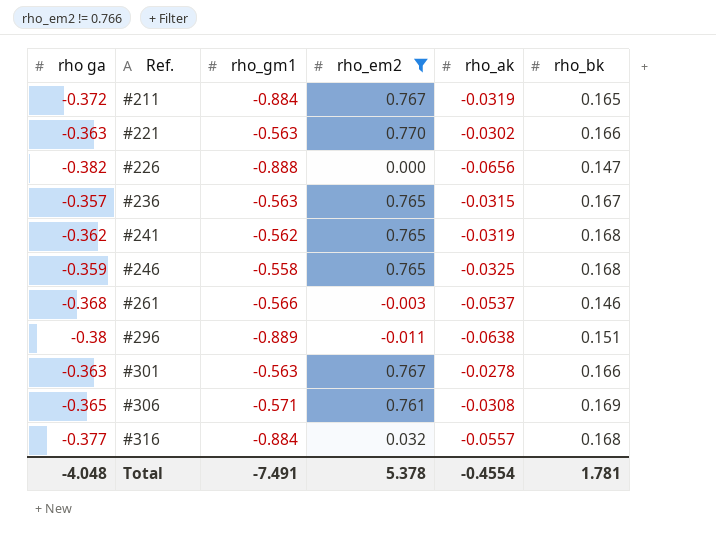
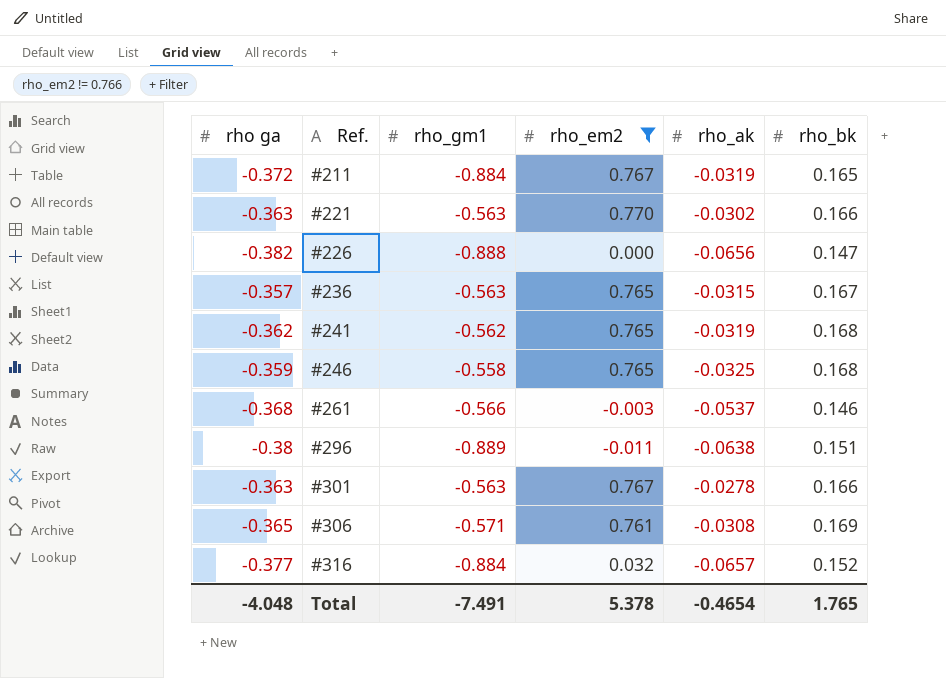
#316 | rho_ak: -0.0557 -> -0.0657
#316 | rho_bk: 0.168 -> 0.152
Total | rho_ak: -0.4554 -> -0.4654
Total | rho_bk: 1.781 -> 1.765

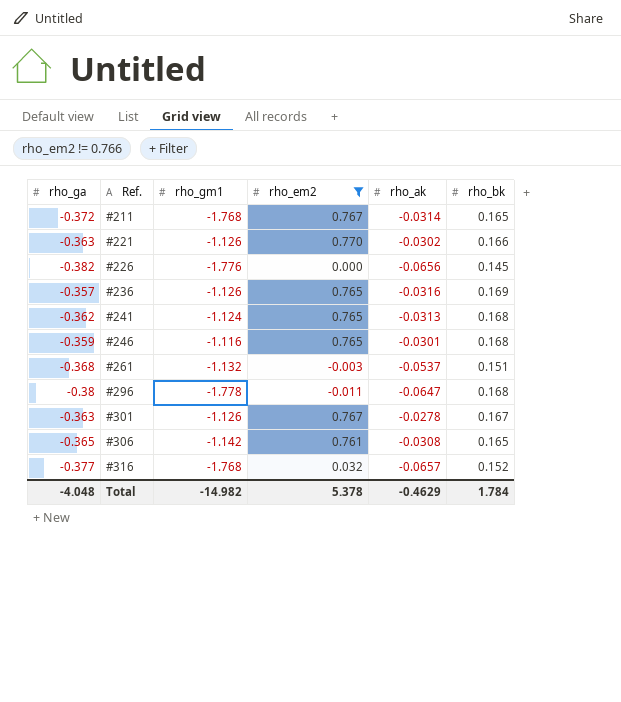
column name: rho ga -> rho_ga
#211 | rho_gm1: -0.884 -> -1.768
#211 | rho_ak: -0.0319 -> -0.0314
#221 | rho_gm1: -0.563 -> -1.126
#226 | rho_gm1: -0.888 -> -1.776
#226 | rho_bk: 0.147 -> 0.145
#236 | rho_gm1: -0.563 -> -1.126
#236 | rho_ak: -0.0315 -> -0.0316
#236 | rho_bk: 0.167 -> 0.169
#241 | rho_gm1: -0.562 -> -1.124
#241 | rho_ak: -0.0319 -> -0.0313
#246 | rho_gm1: -0.558 -> -1.116
#246 | rho_ak: -0.0325 -> -0.0301
#261 | rho_gm1: -0.566 -> -1.132
#261 | rho_bk: 0.146 -> 0.151
#296 | rho_gm1: -0.889 -> -1.778
#296 | rho_ak: -0.0638 -> -0.0647
#296 | rho_bk: 0.151 -> 0.168
#301 | rho_gm1: -0.563 -> -1.126
#301 | rho_bk: 0.166 -> 0.167
#306 | rho_gm1: -0.571 -> -1.142
#306 | rho_bk: 0.169 -> 0.165
#316 | rho_gm1: -0.884 -> -1.768
Total | rho_gm1: -7.491 -> -14.982
Total | rho_ak: -0.4654 -> -0.4629
Total | rho_bk: 1.765 -> 1.784

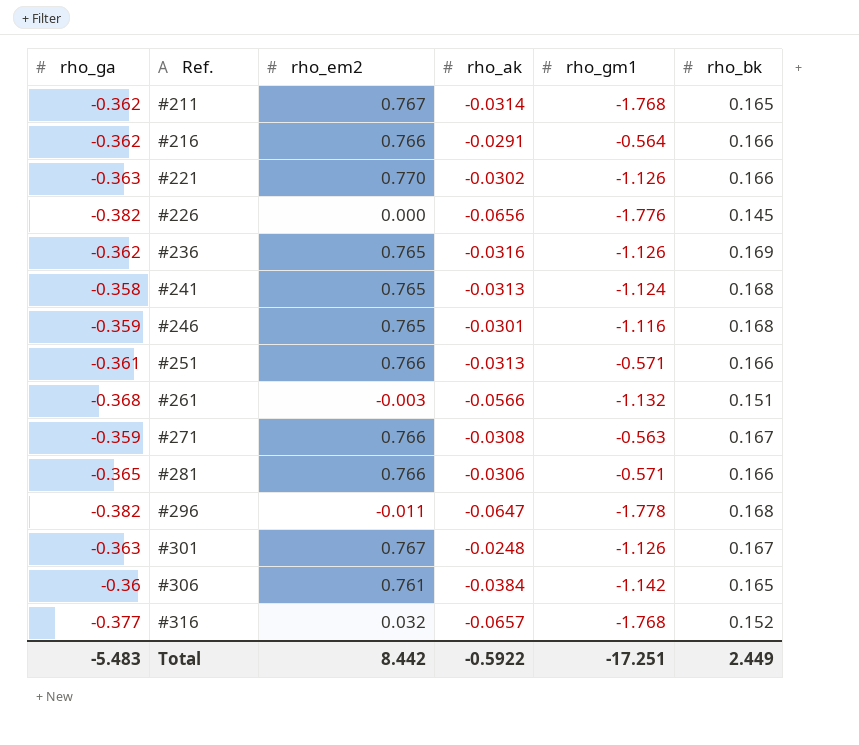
filter: rho_em2 != 0.766 -> none
column rho_gm1 | position: 3 -> 5
#211 | rho_ga: -0.372 -> -0.362
#236 | rho_ga: -0.357 -> -0.362
#241 | rho_ga: -0.362 -> -0.358
#261 | rho_ak: -0.0537 -> -0.0566
#296 | rho_ga: -0.38 -> -0.382
#301 | rho_ak: -0.0278 -> -0.0248
#306 | rho_ga: -0.365 -> -0.36
#306 | rho_ak: -0.0308 -> -0.0384
Total | rho_ga: -4.048 -> -5.483
Total | rho_em2: 5.378 -> 8.442
Total | rho_ak: -0.4629 -> -0.5922
Total | rho_gm1: -14.982 -> -17.251
Total | rho_bk: 1.784 -> 2.449

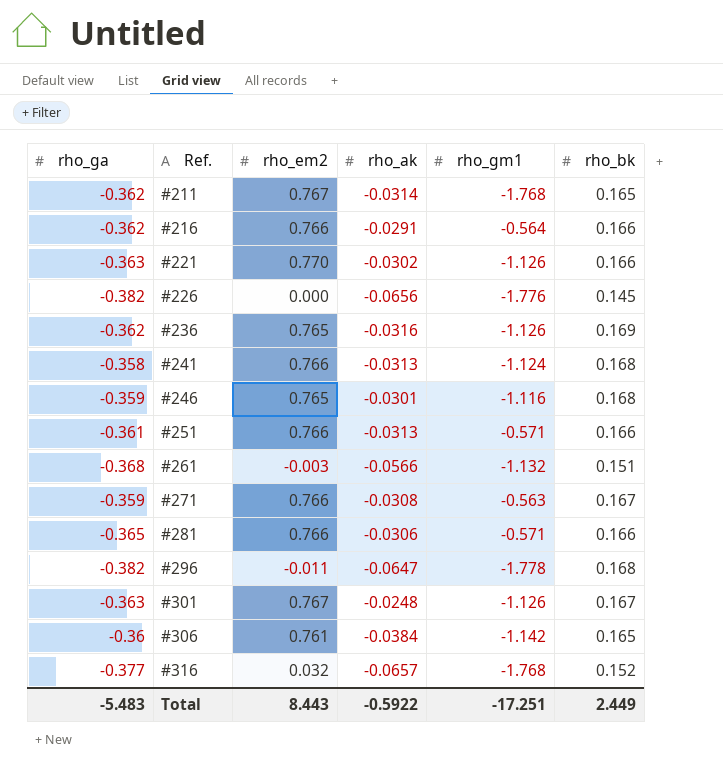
#241 | rho_em2: 0.765 -> 0.766
Total | rho_em2: 8.442 -> 8.443

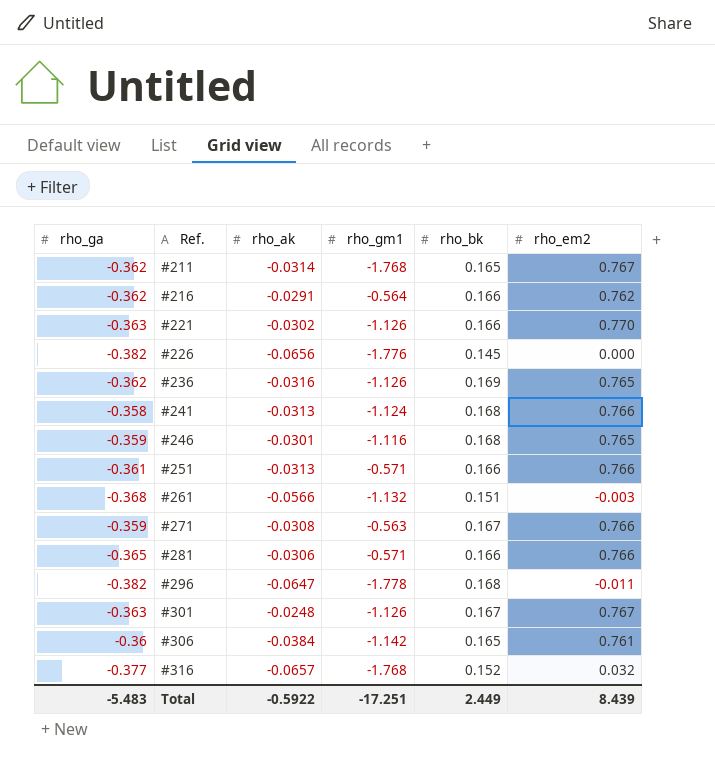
column rho_em2 | position: 3 -> 6
#216 | rho_em2: 0.766 -> 0.762
Total | rho_em2: 8.443 -> 8.439

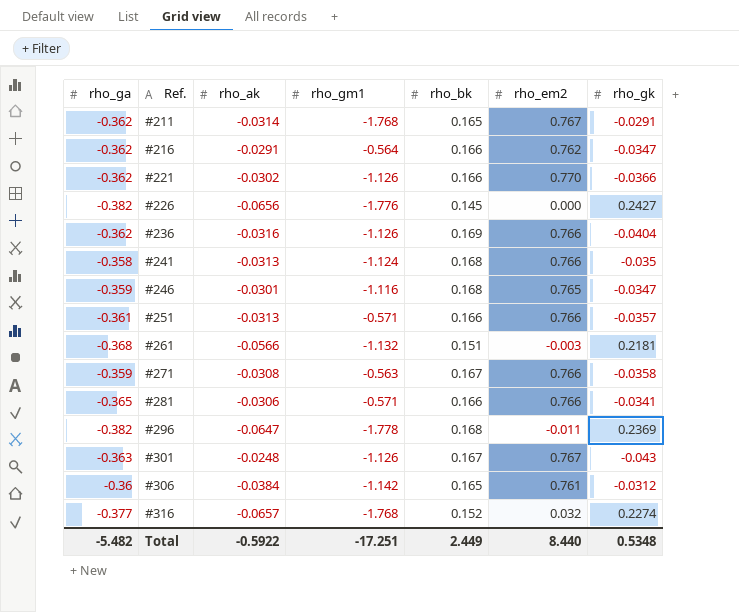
column rho_gk | position: none -> 7
#221 | rho_ga: -0.363 -> -0.362
#236 | rho_em2: 0.765 -> 0.766
Total | rho_ga: -5.483 -> -5.482
Total | rho_em2: 8.439 -> 8.440

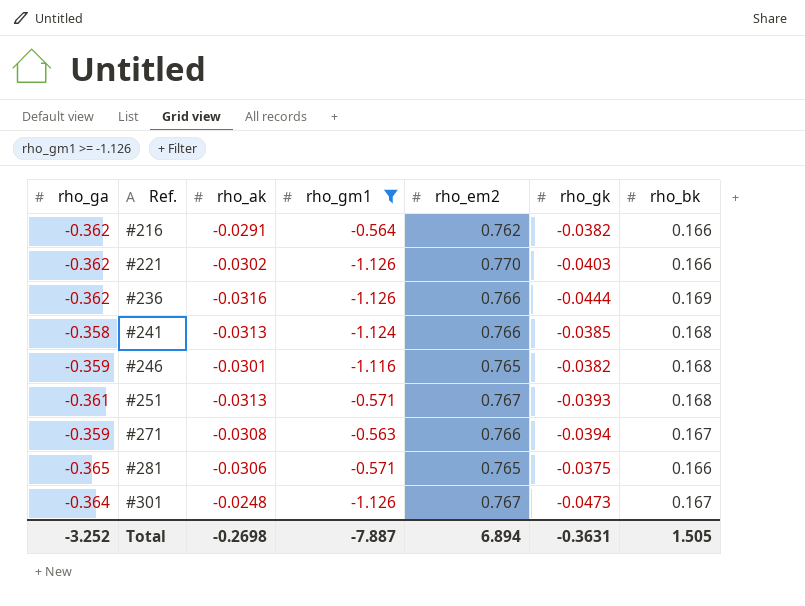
filter: none -> rho_gm1 >= -1.126
column rho_bk | position: 5 -> 7
#216 | rho_gk: -0.0347 -> -0.0382
#221 | rho_gk: -0.0366 -> -0.0403
#236 | rho_gk: -0.0404 -> -0.0444
#241 | rho_gk: -0.035 -> -0.0385
#246 | rho_gk: -0.0347 -> -0.0382
#251 | rho_em2: 0.766 -> 0.767
#251 | rho_gk: -0.0357 -> -0.0393
#251 | rho_bk: 0.166 -> 0.168
#271 | rho_gk: -0.0358 -> -0.0394
#281 | rho_em2: 0.766 -> 0.765
#281 | rho_gk: -0.0341 -> -0.0375
#301 | rho_ga: -0.363 -> -0.364
#301 | rho_gk: -0.043 -> -0.0473
Total | rho_ga: -5.482 -> -3.252
Total | rho_ak: -0.5922 -> -0.2698
Total | rho_gm1: -17.251 -> -7.887
Total | rho_em2: 8.440 -> 6.894
Total | rho_gk: 0.5348 -> -0.3631
Total | rho_bk: 2.449 -> 1.505

